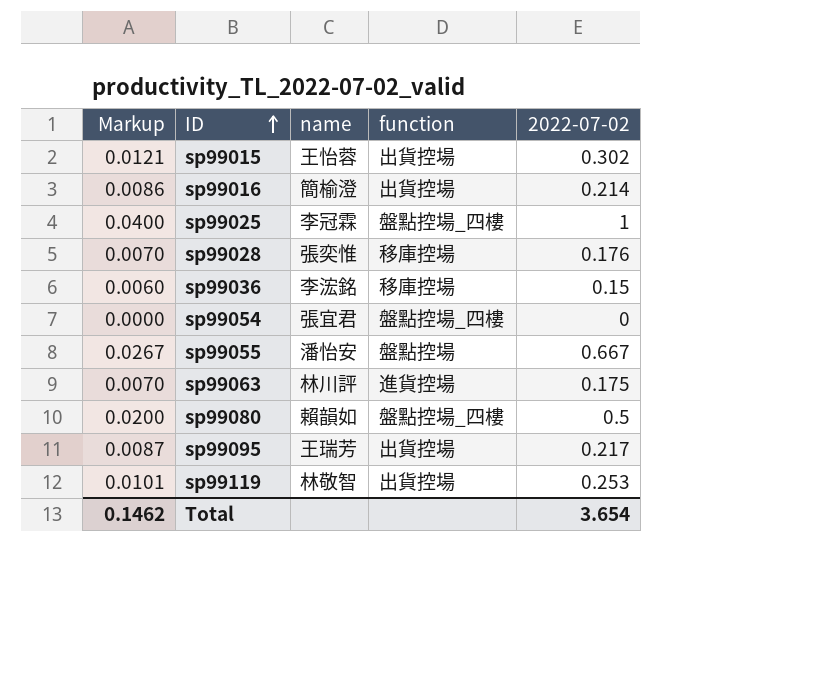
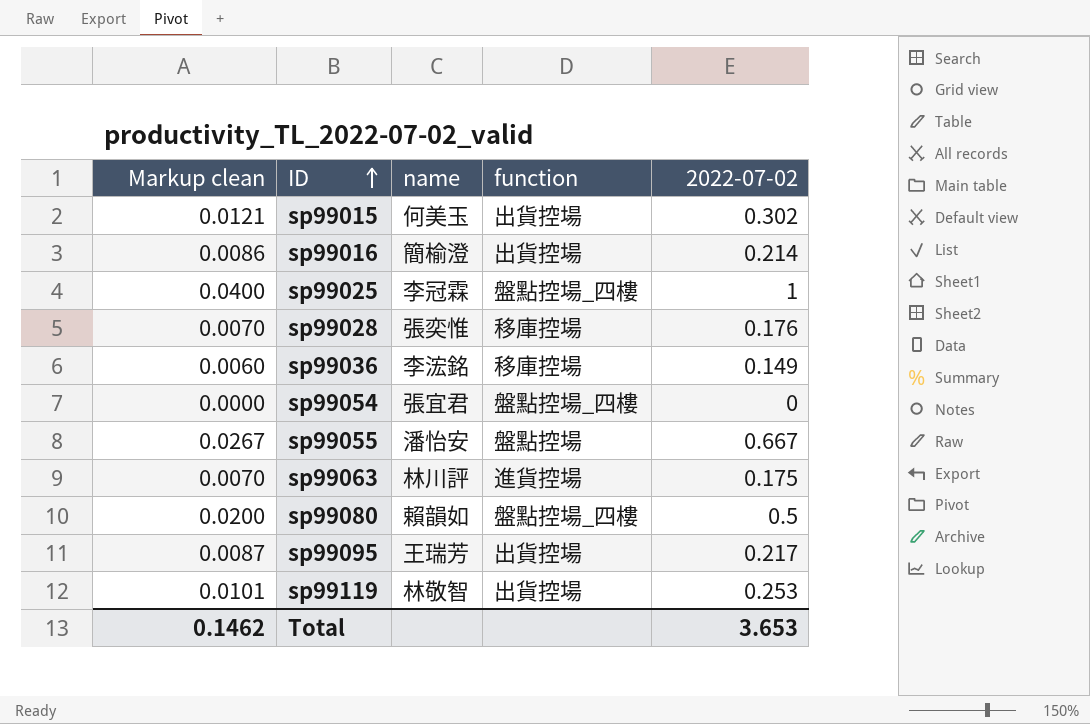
column name: Markup -> Markup clean
sp99015 | name: 王怡蓉 -> 何美玉
sp99036 | 2022-07-02: 0.15 -> 0.149
Total | 2022-07-02: 3.654 -> 3.653

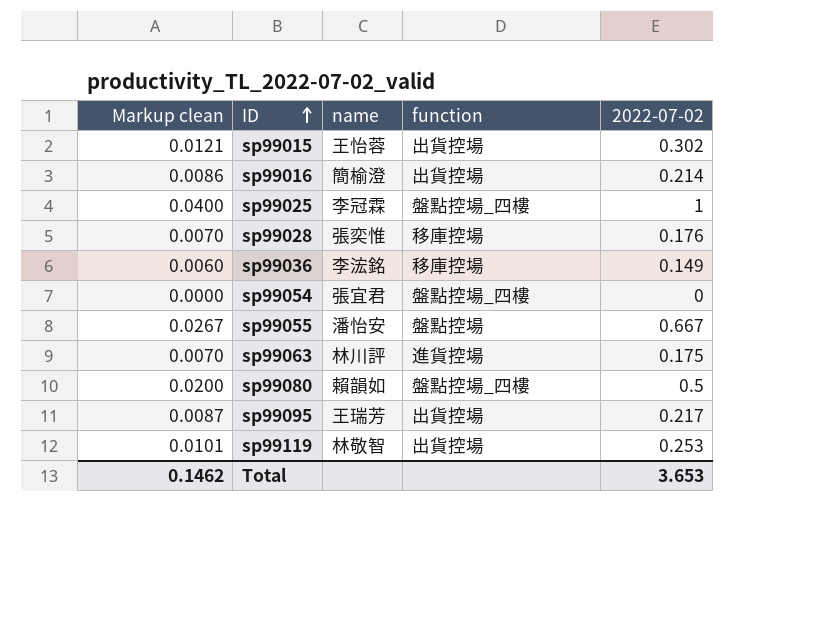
sp99015 | name: 何美玉 -> 王怡蓉

